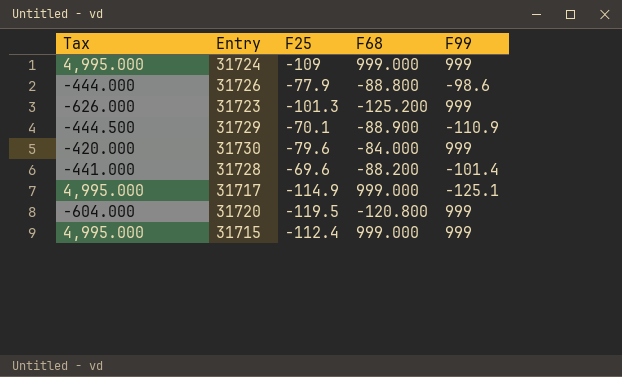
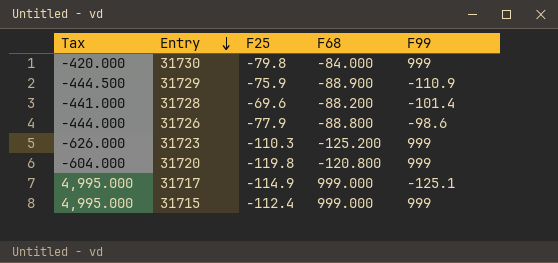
row order: none -> Entry descending
row 31724: 4,995.000 | -109 | 999.000 | 999 -> none
31730 | F25: -79.6 -> -79.8
31729 | F25: -70.1 -> -75.9
31723 | F25: -101.3 -> -110.3
31720 | F25: -119.5 -> -119.8

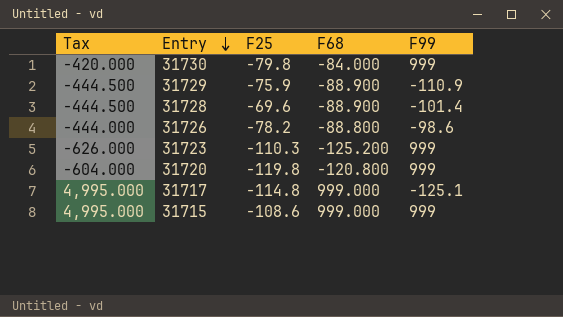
31728 | Tax: -441.000 -> -444.500
31728 | F68: -88.200 -> -88.900
31726 | F25: -77.9 -> -78.2
31717 | F25: -114.9 -> -114.8
31715 | F25: -112.4 -> -108.6

